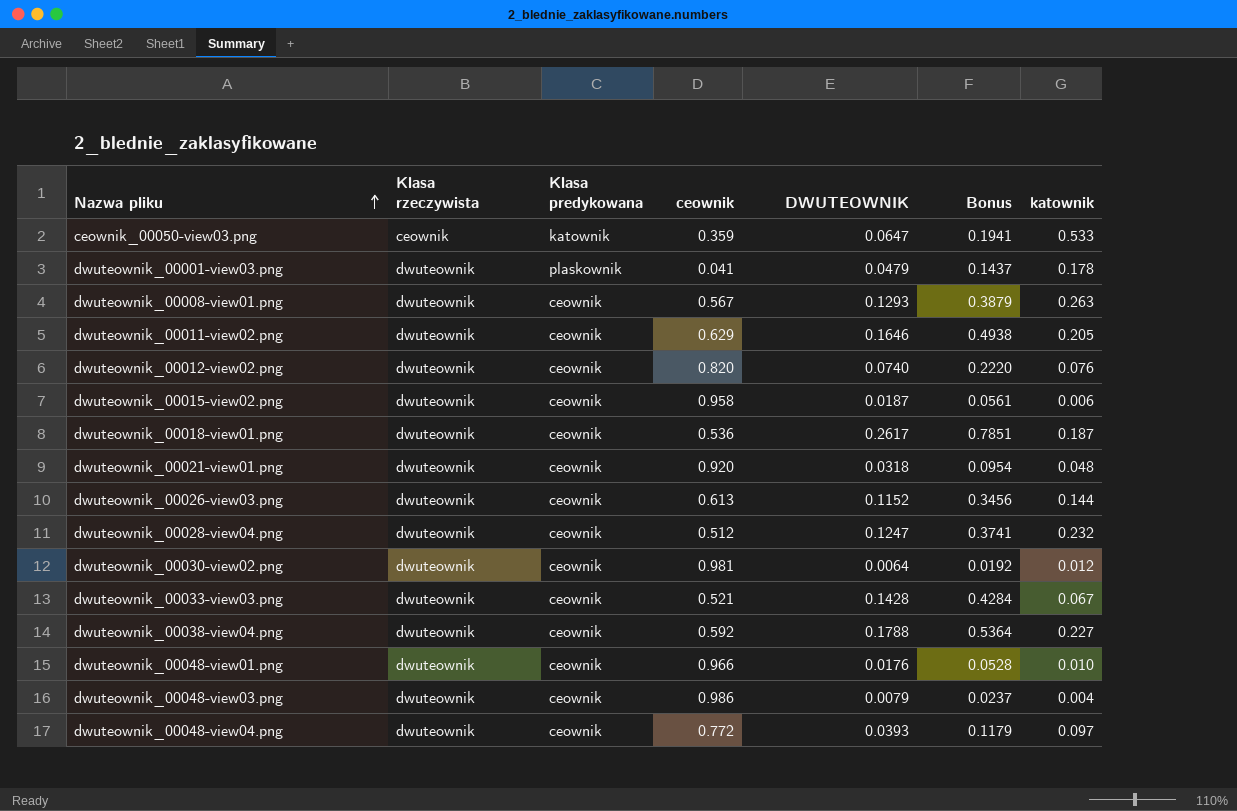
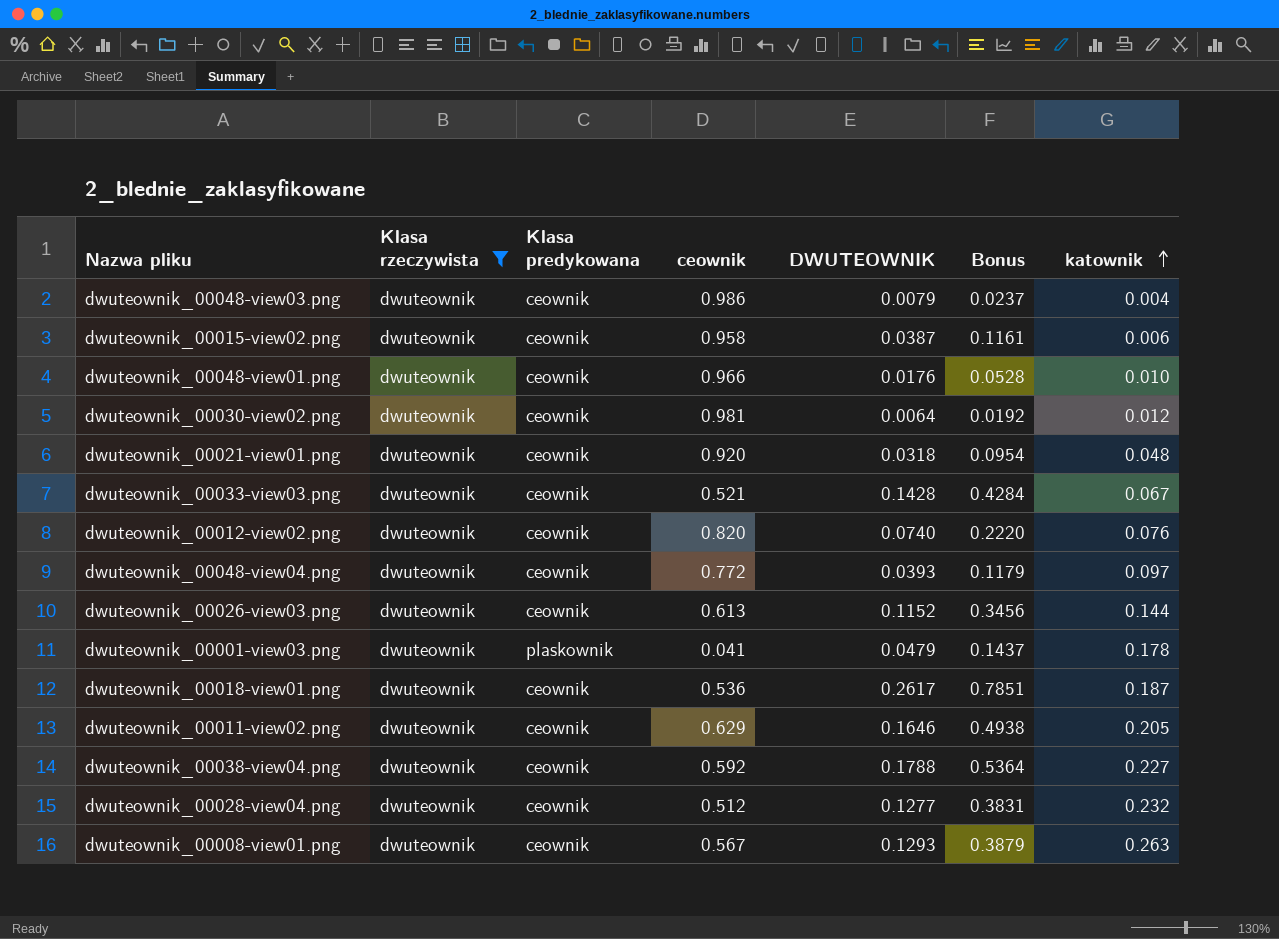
filter: none -> Klasa rzeczywista = dwuteownik
row order: Nazwa pliku ascending -> katownik ascending
dwuteownik_00015-view02.png | DWUTEOWNIK: 0.0187 -> 0.0387
dwuteownik_00015-view02.png | Bonus: 0.0561 -> 0.1161
dwuteownik_00028-view04.png | DWUTEOWNIK: 0.1247 -> 0.1277
dwuteownik_00028-view04.png | Bonus: 0.3741 -> 0.3831

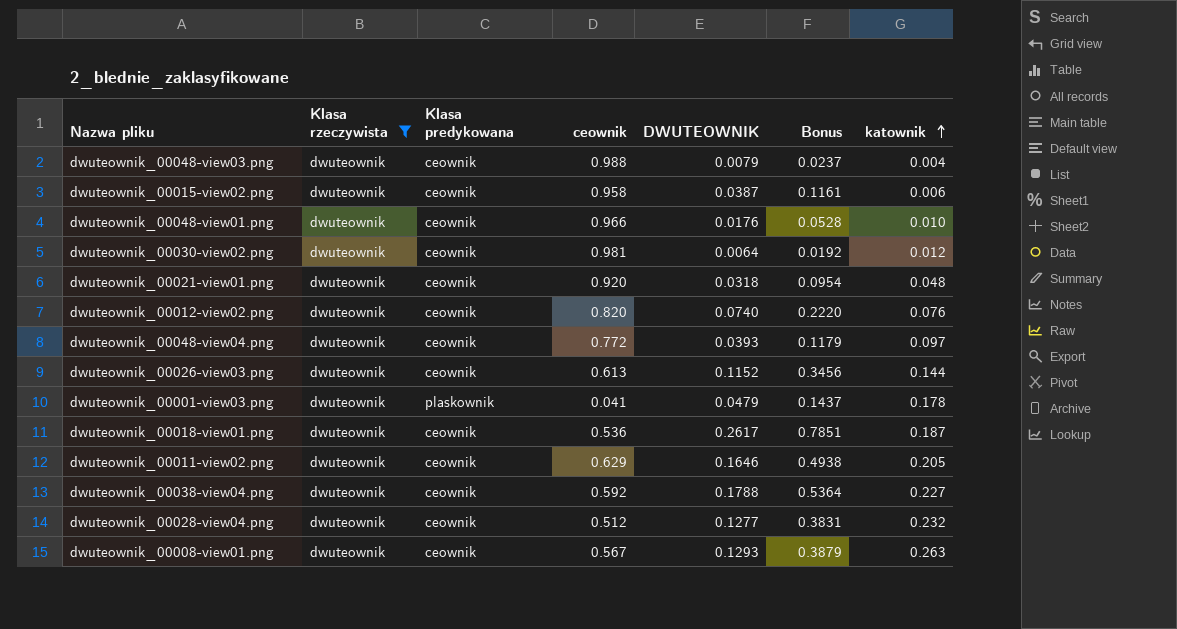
row dwuteownik_00033-view03.png: dwuteownik | ceownik | 0.521 | 0.1428 | 0.4284 | 0.067 -> none
dwuteownik_00048-view03.png | ceownik: 0.986 -> 0.988

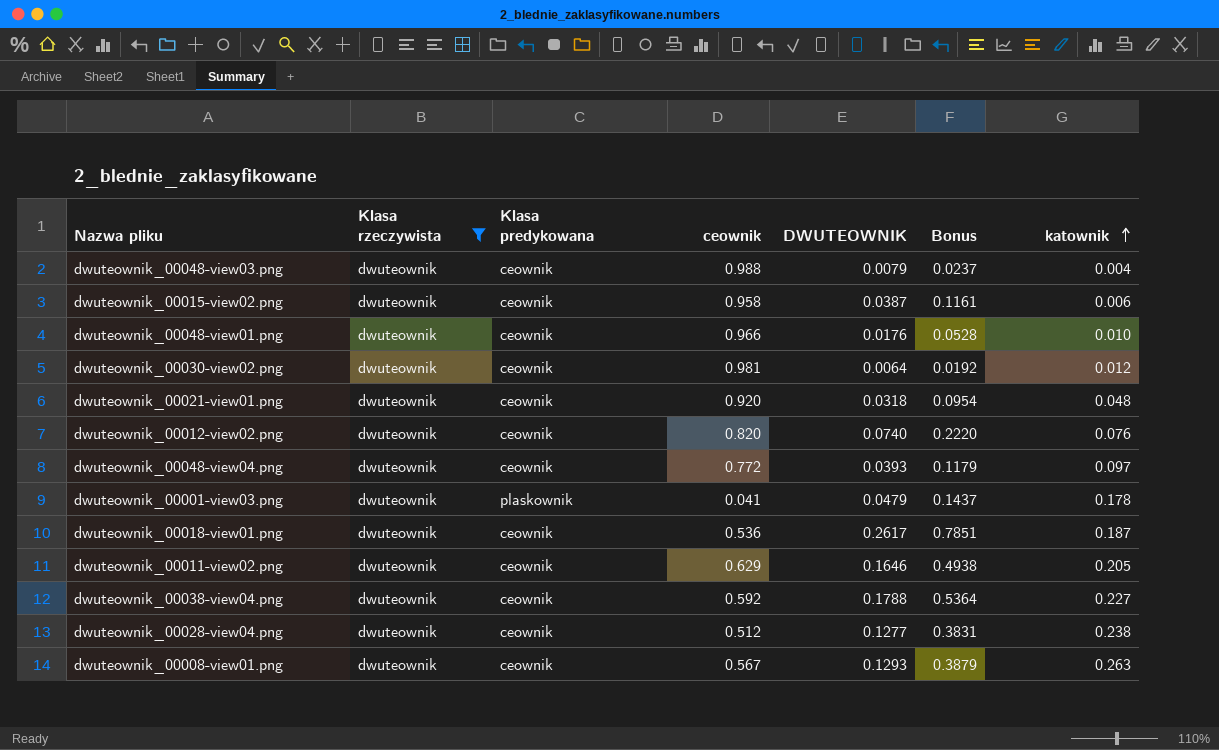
row dwuteownik_00026-view03.png: dwuteownik | ceownik | 0.613 | 0.1152 | 0.3456 | 0.144 -> none
dwuteownik_00028-view04.png | katownik: 0.232 -> 0.238

